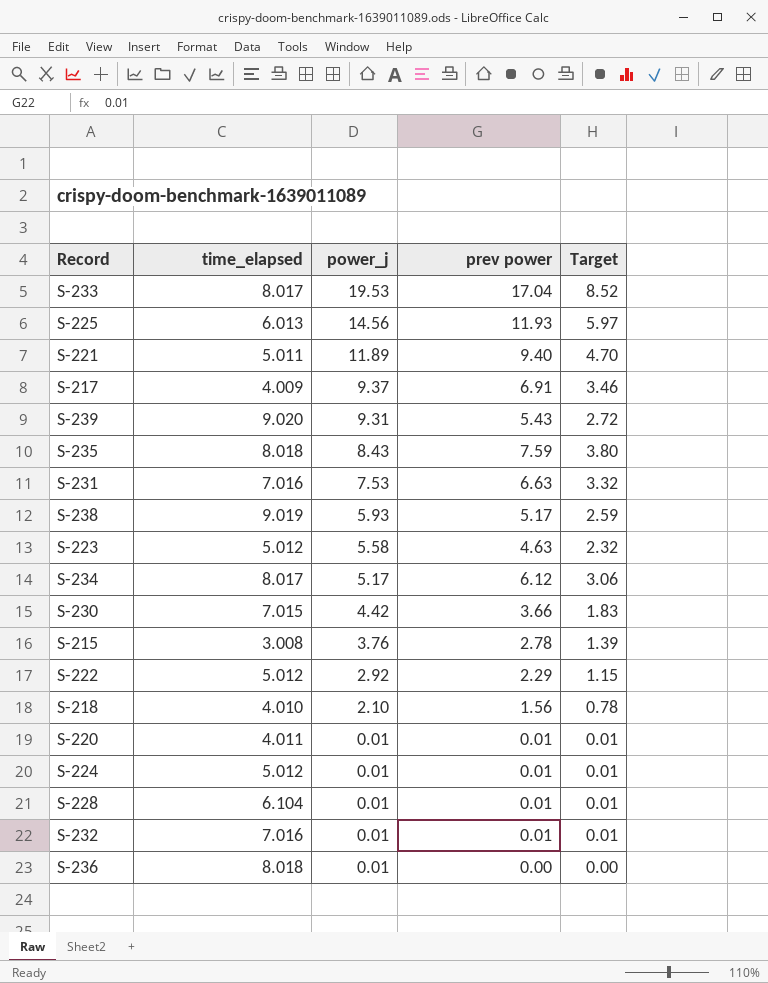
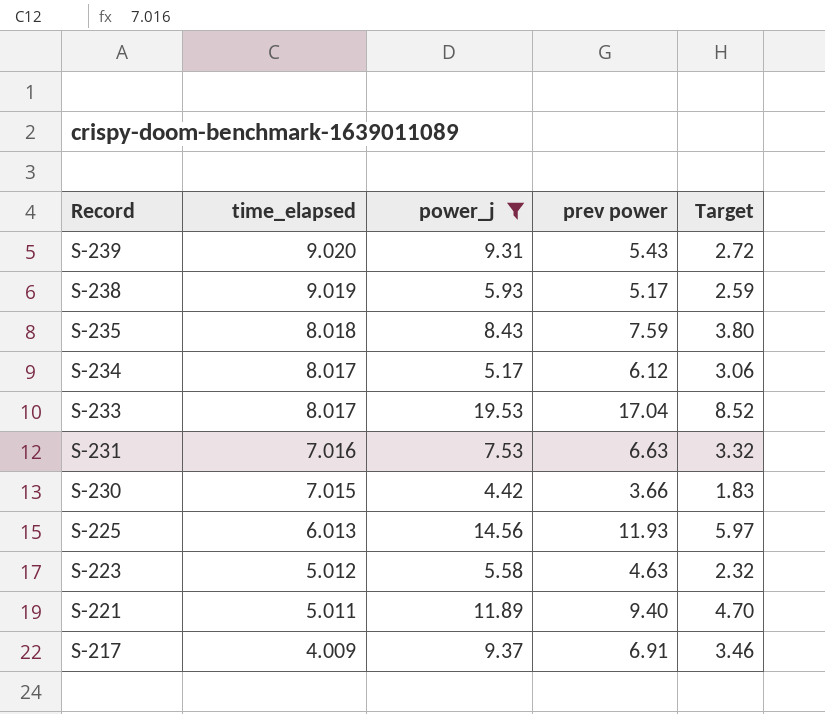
filter: none -> power_j >= 4.42
row order: power_j descending -> Record descending

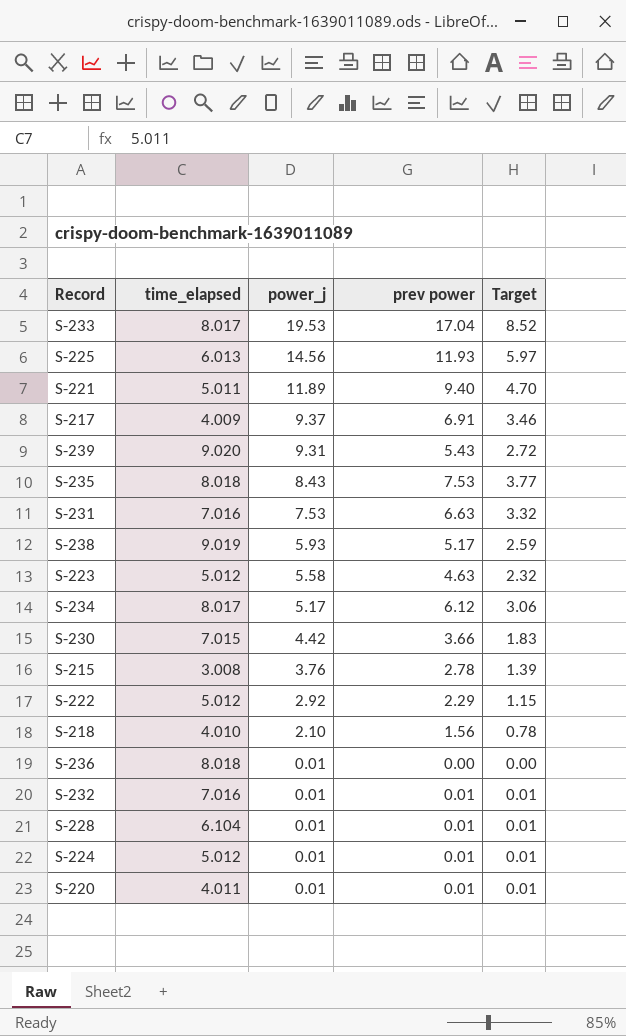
filter: power_j >= 4.42 -> none
row order: Record descending -> power_j descending
S-235 | prev power: 7.59 -> 7.53
S-235 | Target: 3.80 -> 3.77

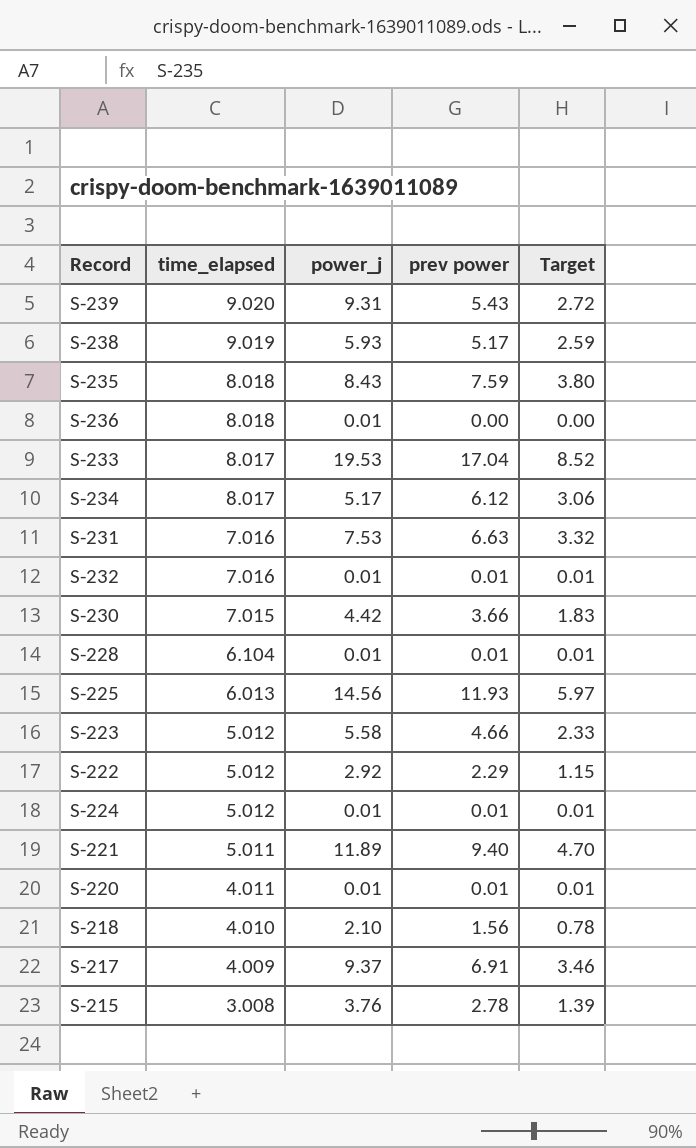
row order: power_j descending -> time_elapsed descending
S-235 | prev power: 7.53 -> 7.59
S-235 | Target: 3.77 -> 3.80
S-223 | prev power: 4.63 -> 4.66
S-223 | Target: 2.32 -> 2.33

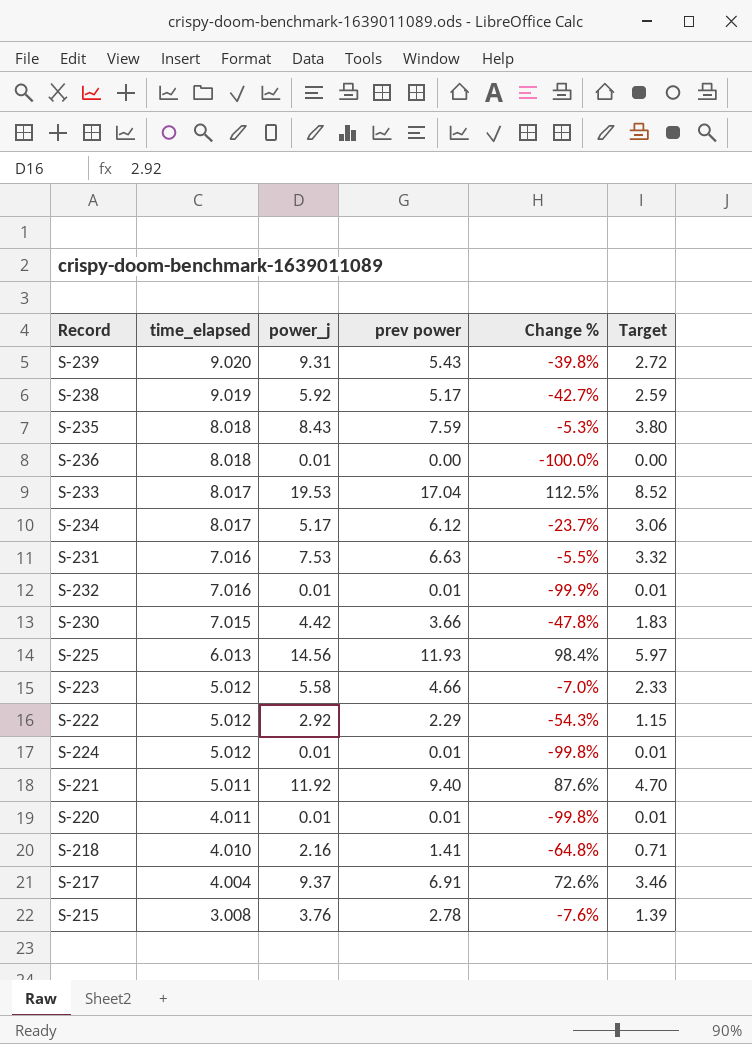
column Change % | formula: none -> ([prev power] - [time_elapsed]) / [time_elapsed]
row S-228: 6.104 | 0.01 | 0.01 | 0.01 -> none
S-238 | power_j: 5.93 -> 5.92
S-221 | power_j: 11.89 -> 11.92
S-218 | power_j: 2.10 -> 2.16
S-218 | prev power: 1.56 -> 1.41
S-218 | Target: 0.78 -> 0.71
S-217 | time_elapsed: 4.009 -> 4.004

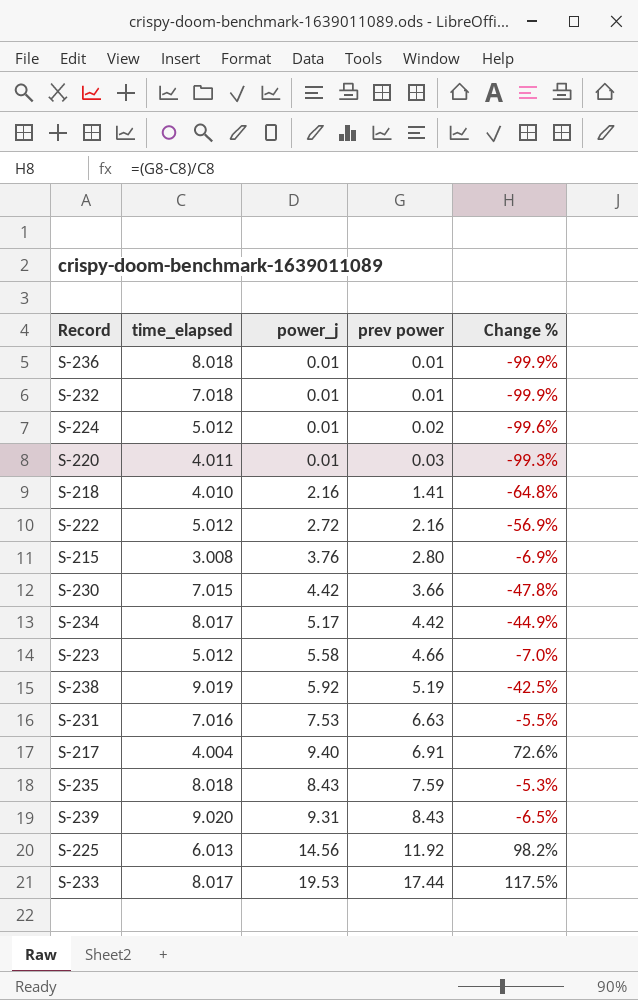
row order: time_elapsed descending -> prev power ascending
column Target | formula: [prev power] * 0.5 -> none
row S-221: 5.011 | 11.92 | 9.40 | 87.6% | 4.70 -> none
S-236 | prev power: 0.00 -> 0.01
S-236 | Change %: -100.0% -> -99.9%
S-232 | time_elapsed: 7.016 -> 7.018
S-224 | prev power: 0.01 -> 0.02
S-224 | Change %: -99.8% -> -99.6%
S-220 | prev power: 0.01 -> 0.03
S-220 | Change %: -99.8% -> -99.3%
S-222 | power_j: 2.92 -> 2.72
S-222 | prev power: 2.29 -> 2.16
S-222 | Change %: -54.3% -> -56.9%
S-215 | prev power: 2.78 -> 2.80
S-215 | Change %: -7.6% -> -6.9%
S-234 | prev power: 6.12 -> 4.42
S-234 | Change %: -23.7% -> -44.9%
S-238 | prev power: 5.17 -> 5.19
S-238 | Change %: -42.7% -> -42.5%
S-217 | power_j: 9.37 -> 9.40
S-239 | prev power: 5.43 -> 8.43
S-239 | Change %: -39.8% -> -6.5%
S-225 | prev power: 11.93 -> 11.92
S-225 | Change %: 98.4% -> 98.2%
S-233 | prev power: 17.04 -> 17.44
S-233 | Change %: 112.5% -> 117.5%

